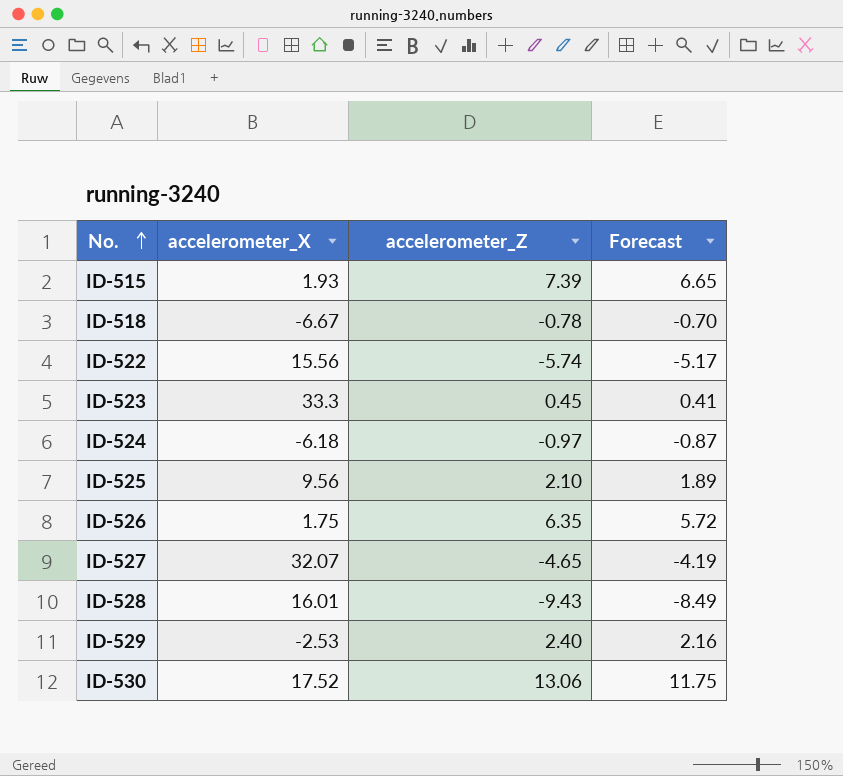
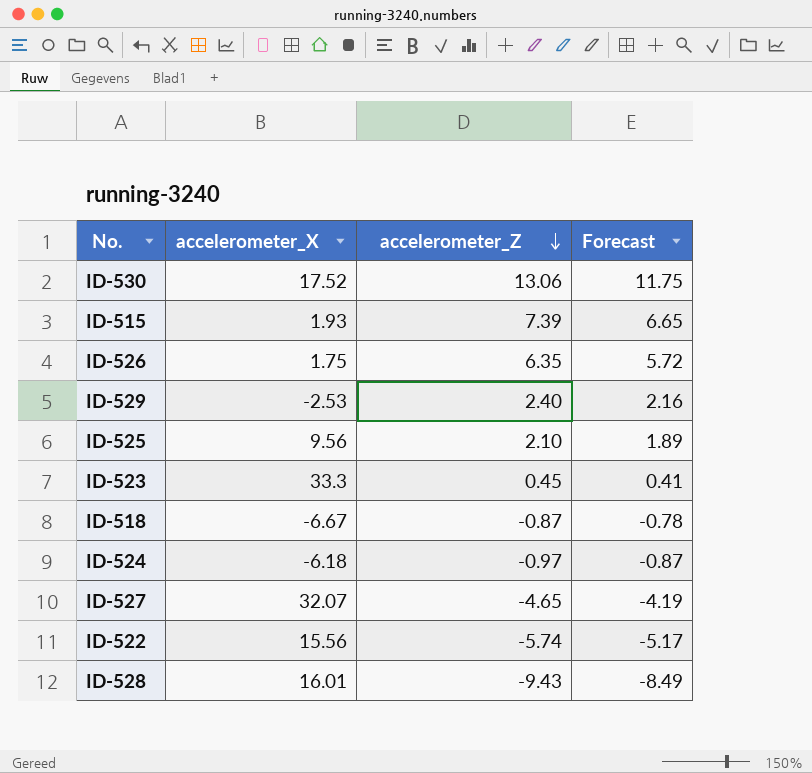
row order: No. ascending -> accelerometer_Z descending
ID-518 | accelerometer_Z: -0.78 -> -0.87
ID-518 | Forecast: -0.70 -> -0.78

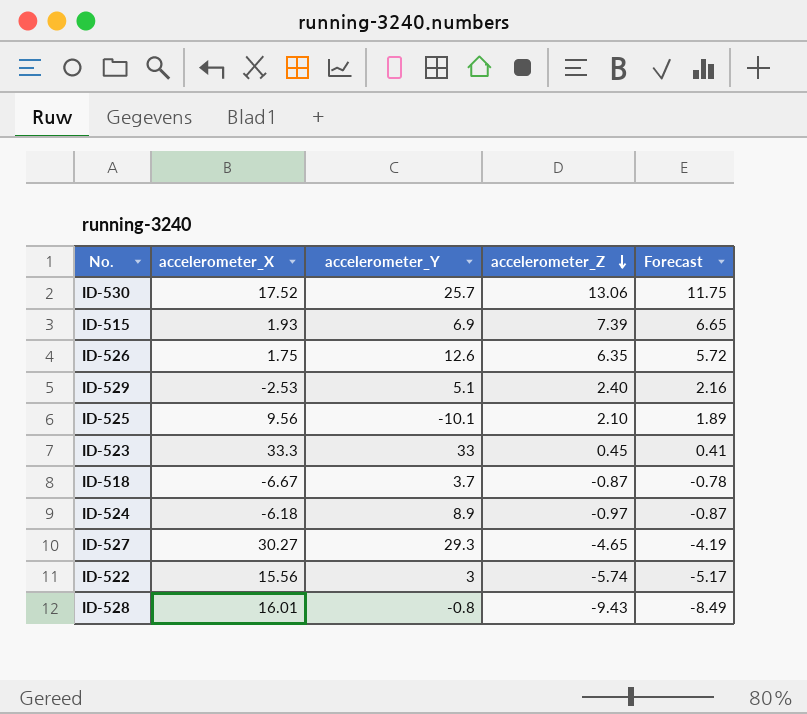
column accelerometer_Y | position: none -> 3
ID-527 | accelerometer_X: 32.07 -> 30.27

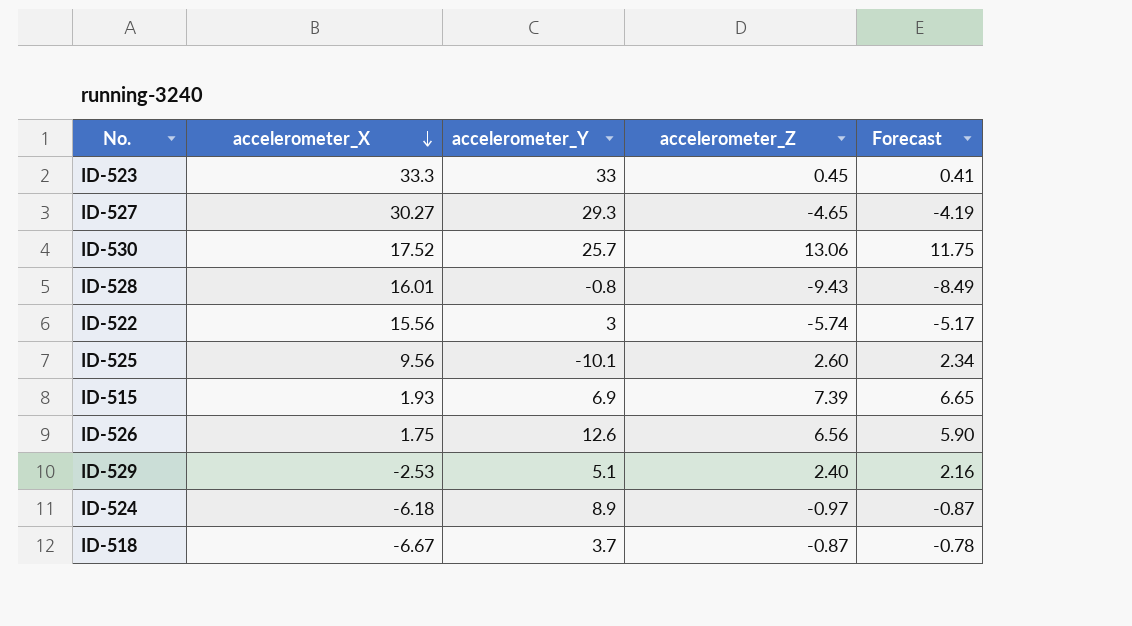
row order: accelerometer_Z descending -> accelerometer_X descending
ID-525 | accelerometer_Z: 2.10 -> 2.60
ID-525 | Forecast: 1.89 -> 2.34
ID-526 | accelerometer_Z: 6.35 -> 6.56
ID-526 | Forecast: 5.72 -> 5.90

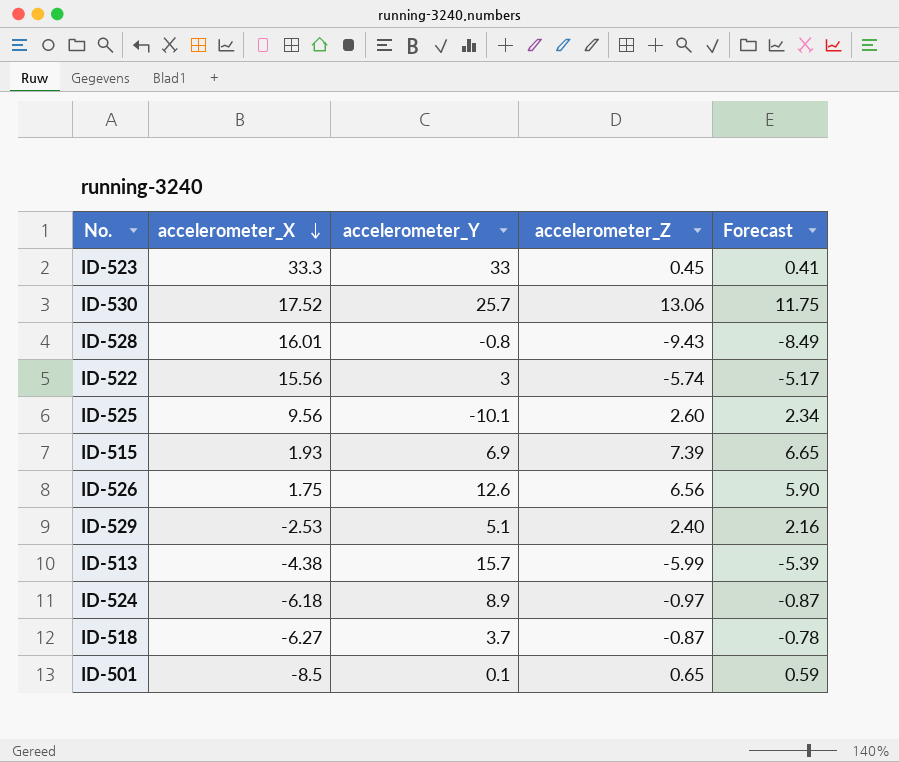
row ID-527: 30.27 | 29.3 | -4.65 | -4.19 -> none
row ID-513: none -> -4.38 | 15.7 | -5.99 | -5.39
ID-518 | accelerometer_X: -6.67 -> -6.27
row ID-501: none -> -8.5 | 0.1 | 0.65 | 0.59

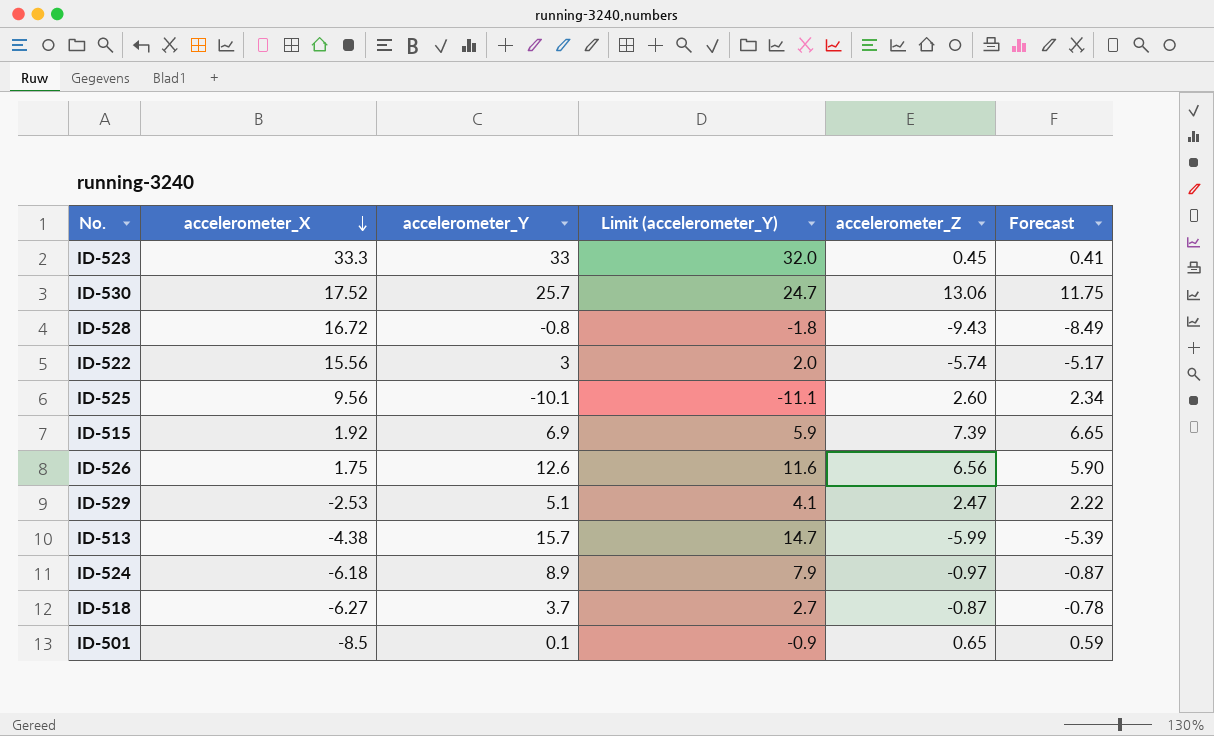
column Limit (accelerometer_Y) | formula: none -> [accelerometer_Y] - 1
ID-528 | accelerometer_X: 16.01 -> 16.72
ID-515 | accelerometer_X: 1.93 -> 1.92
ID-529 | accelerometer_Z: 2.40 -> 2.47
ID-529 | Forecast: 2.16 -> 2.22

